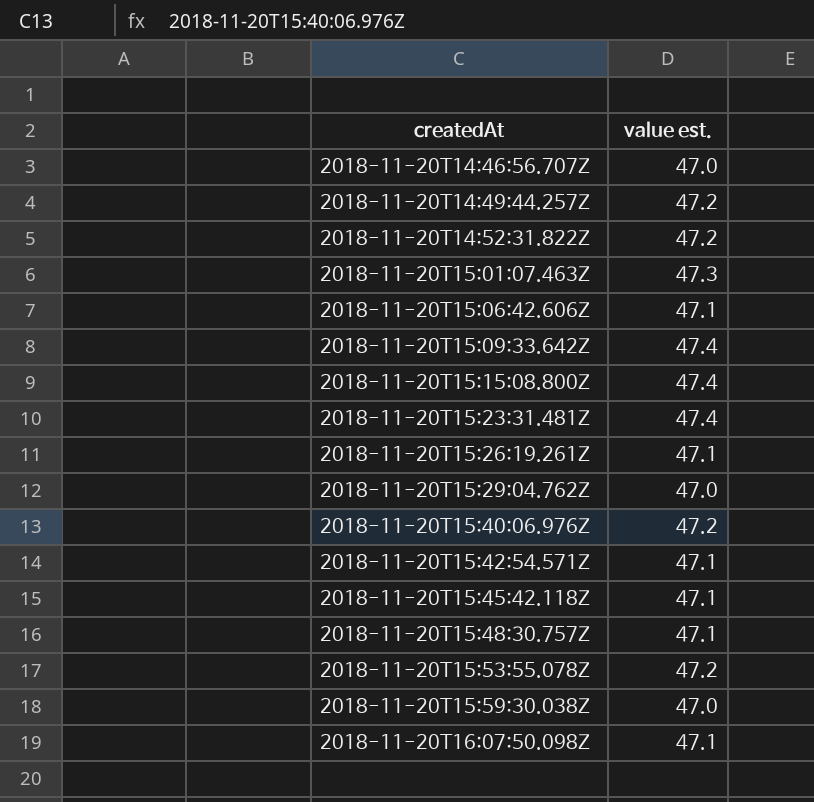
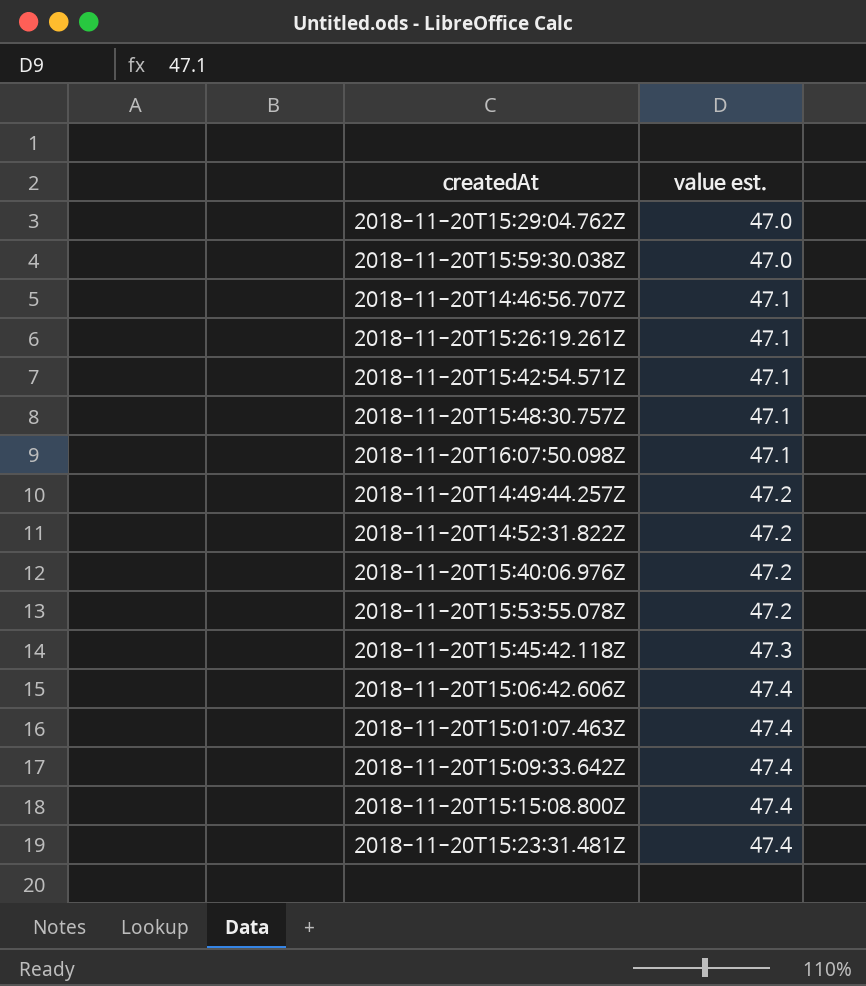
row order: createdAt ascending -> value est. ascending
2018-11-20T14:46:56.707Z | value est.: 47.0 -> 47.1
2018-11-20T15:45:42.118Z | value est.: 47.1 -> 47.3
2018-11-20T15:06:42.606Z | value est.: 47.1 -> 47.4
2018-11-20T15:01:07.463Z | value est.: 47.3 -> 47.4

